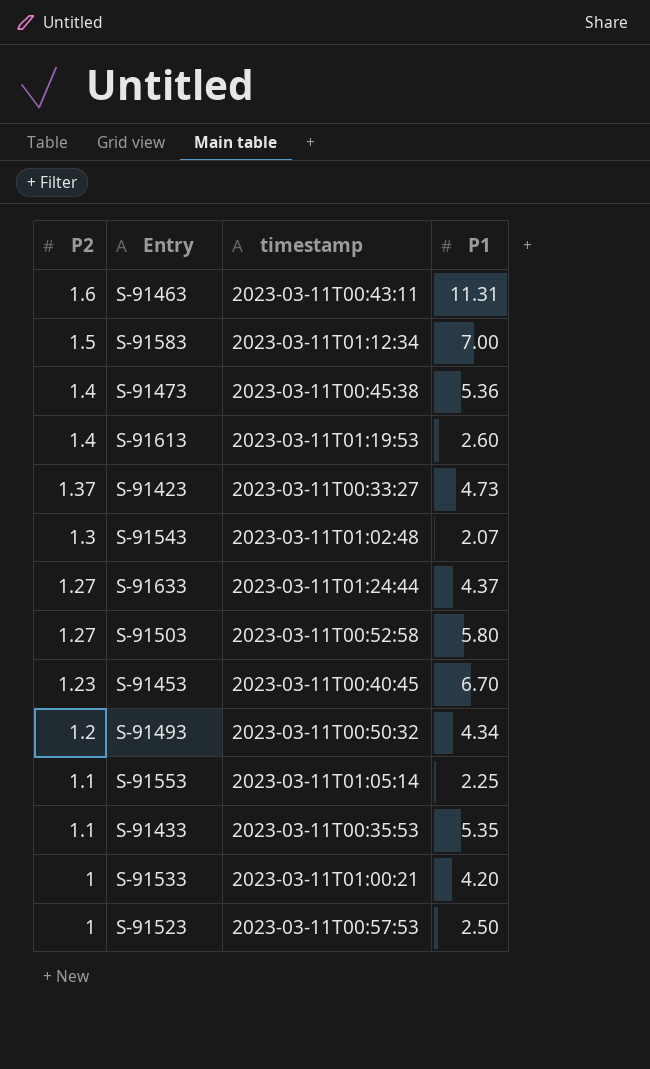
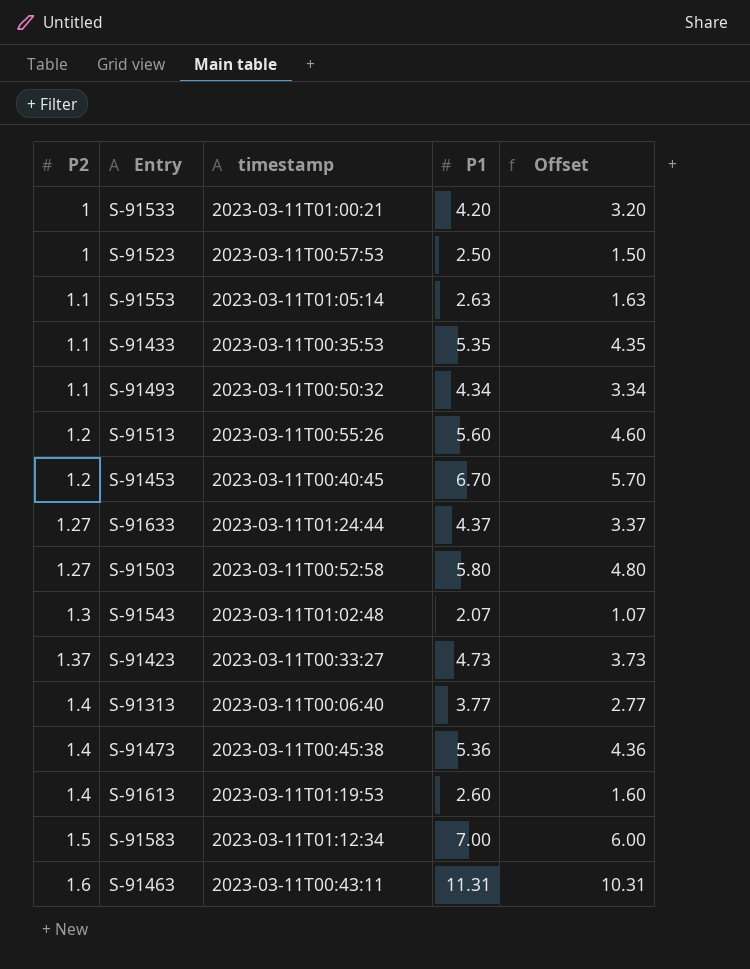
row order: P2 descending -> P2 ascending
column Offset | formula: none -> [P1] - 1
S-91553 | P1: 2.25 -> 2.63
S-91493 | P2: 1.2 -> 1.1
row S-91513: none -> 1.2 | 2023-03-11T00:55:26 | 5.60 | 4.60
S-91453 | P2: 1.23 -> 1.2
row S-91313: none -> 1.4 | 2023-03-11T00:06:40 | 3.77 | 2.77

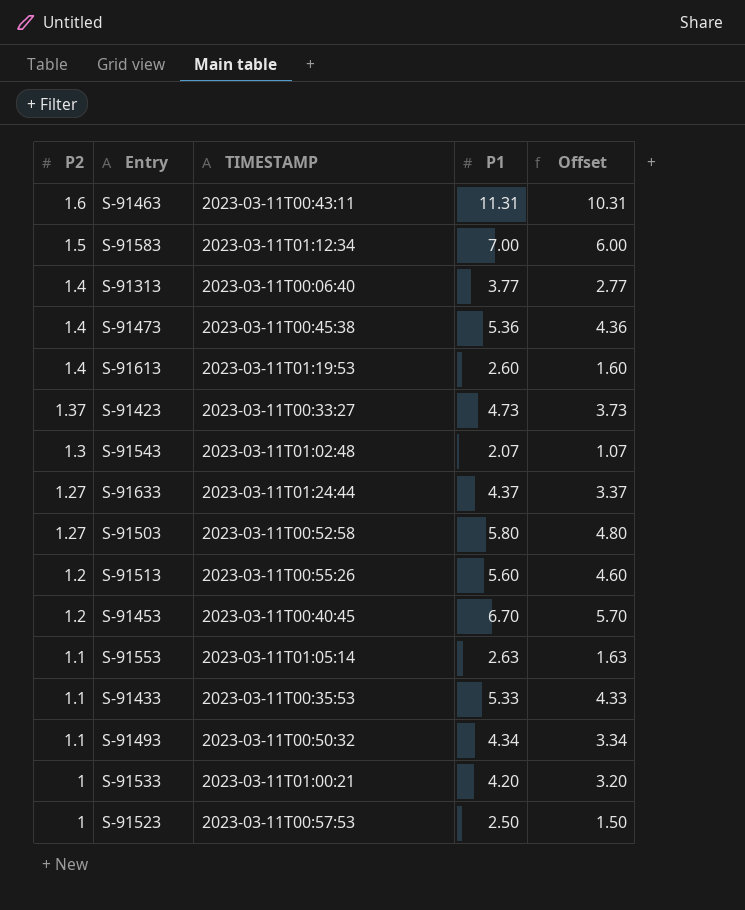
row order: P2 ascending -> P2 descending
column name: timestamp -> TIMESTAMP
S-91433 | P1: 5.35 -> 5.33
S-91433 | Offset: 4.35 -> 4.33

